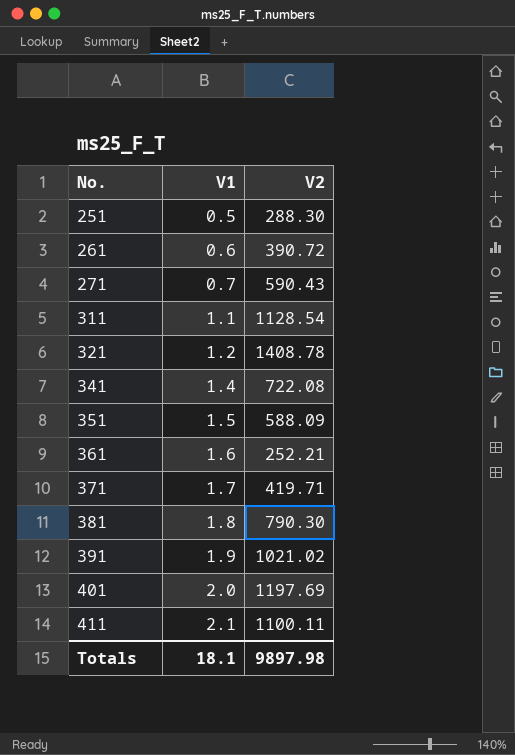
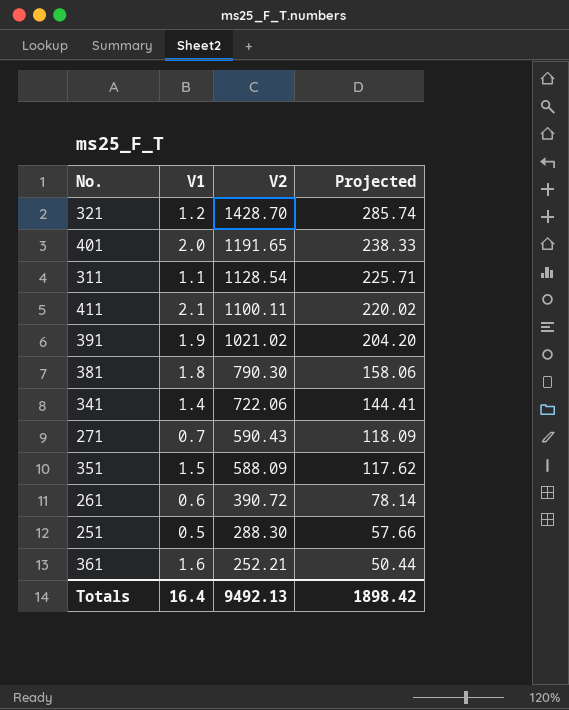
row order: No. ascending -> V2 descending
column Projected | formula: none -> [V2] * 0.2
row 371: 1.7 | 419.71 -> none
321 | V2: 1408.78 -> 1428.70
401 | V2: 1197.69 -> 1191.65
341 | V2: 722.08 -> 722.06
Totals | V1: 18.1 -> 16.4
Totals | V2: 9897.98 -> 9492.13

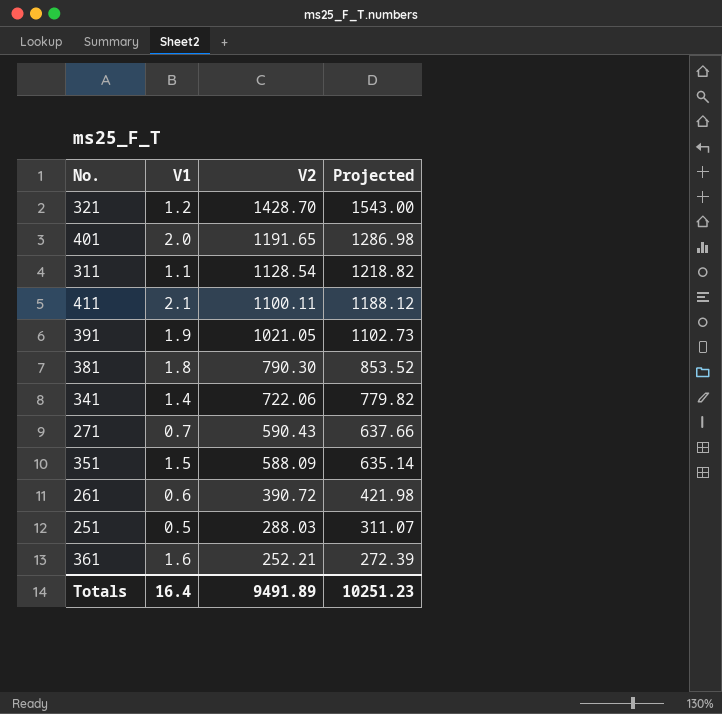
column Projected | formula: [V2] * 0.2 -> [V2] * 1.08
391 | V2: 1021.02 -> 1021.05
251 | V2: 288.30 -> 288.03
Totals | V2: 9492.13 -> 9491.89
Totals | Projected: 1898.42 -> 10251.23

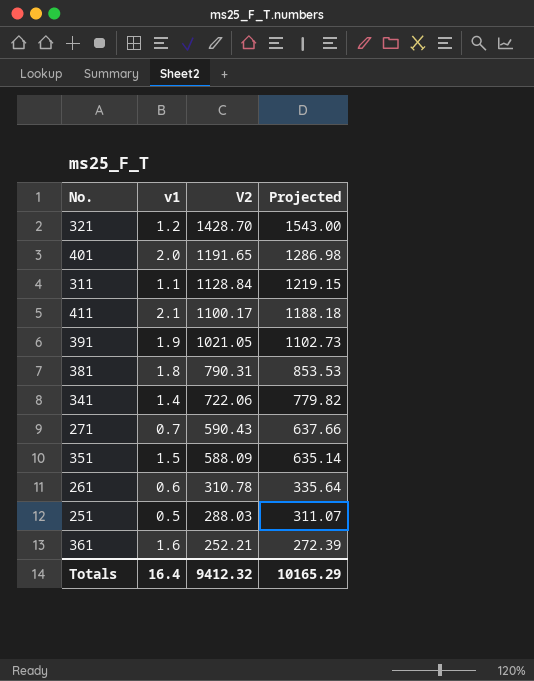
column name: V1 -> v1
311 | V2: 1128.54 -> 1128.84
311 | Projected: 1218.82 -> 1219.15
411 | V2: 1100.11 -> 1100.17
411 | Projected: 1188.12 -> 1188.18
381 | V2: 790.30 -> 790.31
381 | Projected: 853.52 -> 853.53
261 | V2: 390.72 -> 310.78
261 | Projected: 421.98 -> 335.64
Totals | V2: 9491.89 -> 9412.32
Totals | Projected: 10251.23 -> 10165.29

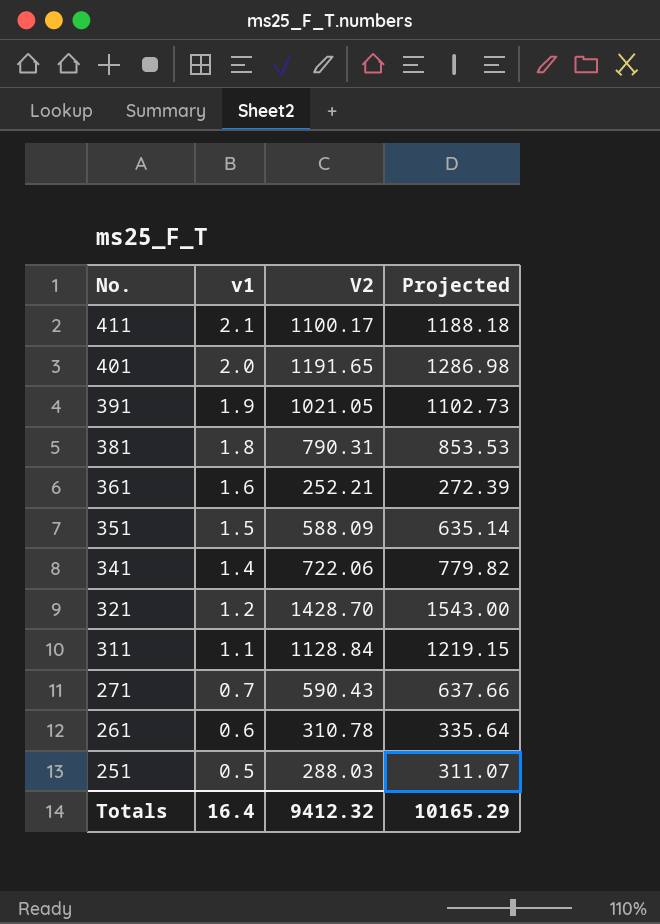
row order: V2 descending -> No. descending

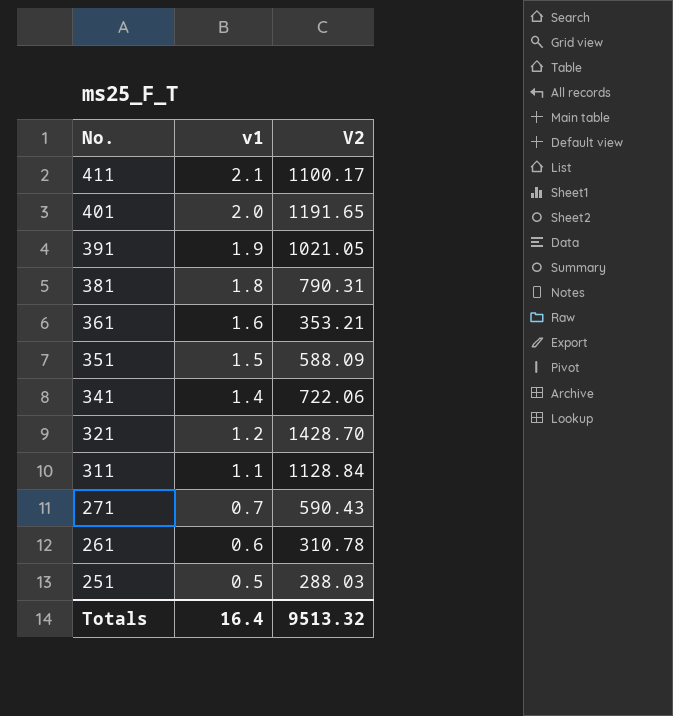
column Projected | formula: [V2] * 1.08 -> none
361 | V2: 252.21 -> 353.21
Totals | V2: 9412.32 -> 9513.32

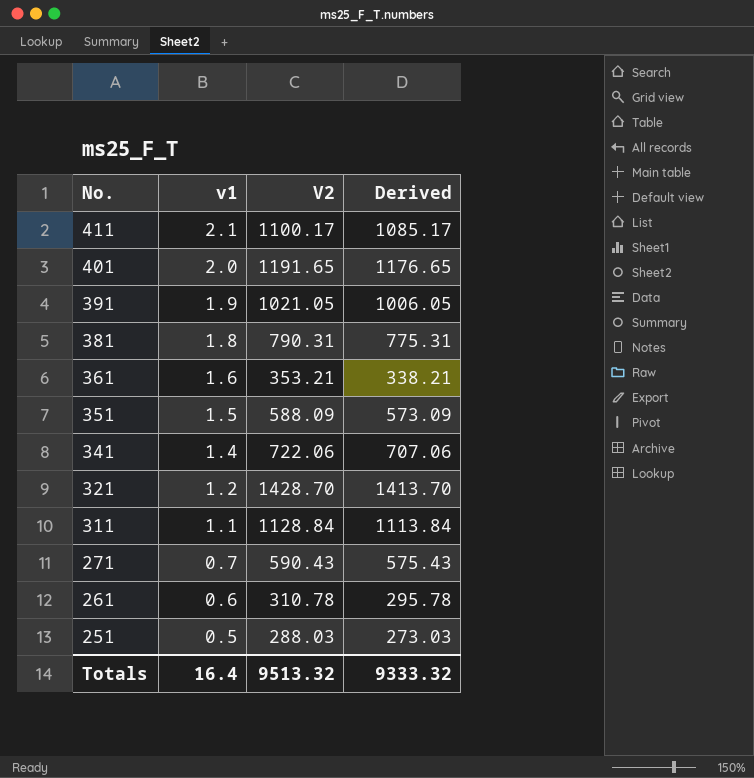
column Derived | formula: none -> [V2] - 15

